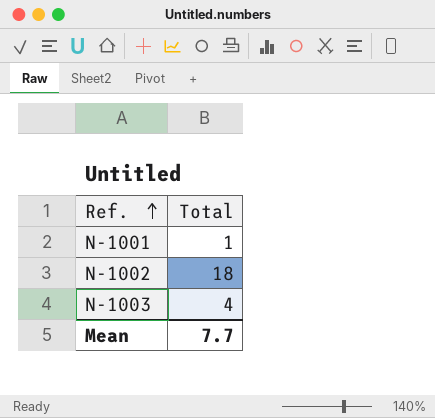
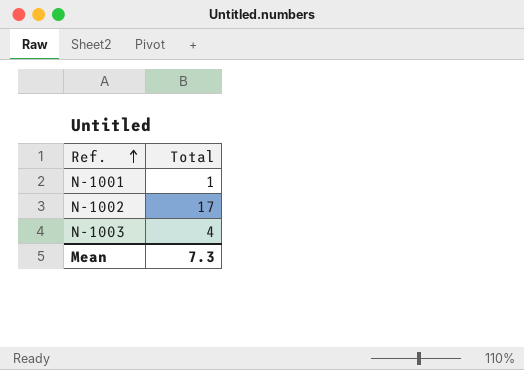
N-1002 | Total: 18 -> 17
Mean | Total: 7.7 -> 7.3

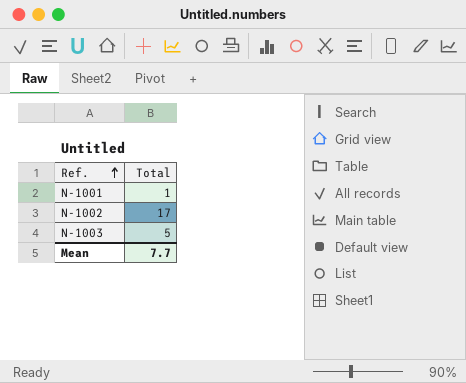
N-1003 | Total: 4 -> 5
Mean | Total: 7.3 -> 7.7

